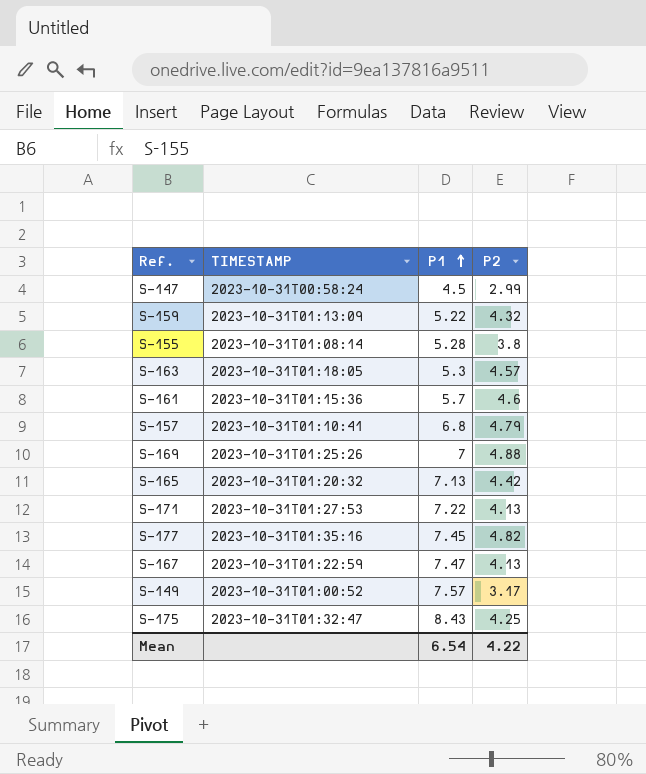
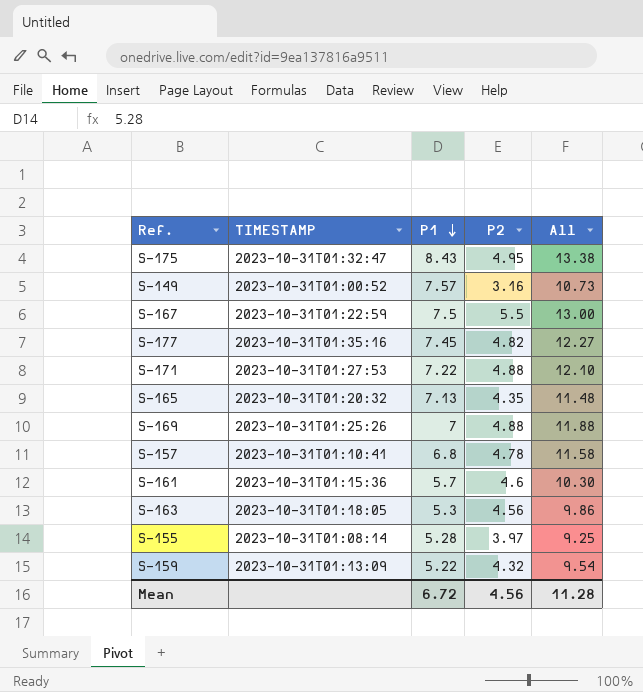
row order: P1 ascending -> P1 descending
column All | formula: none -> [P1] + [P2]
row S-147: 2023-10-31T00:58:24 | 4.5 | 2.99 -> none
S-175 | P2: 4.25 -> 4.95
S-149 | P2: 3.17 -> 3.16
S-167 | P1: 7.47 -> 7.5
S-167 | P2: 4.13 -> 5.5
S-171 | P2: 4.13 -> 4.88
S-165 | P2: 4.42 -> 4.35
S-157 | P2: 4.79 -> 4.78
S-163 | P2: 4.57 -> 4.56
S-155 | P2: 3.8 -> 3.97
Mean | P1: 6.54 -> 6.72
Mean | P2: 4.22 -> 4.56

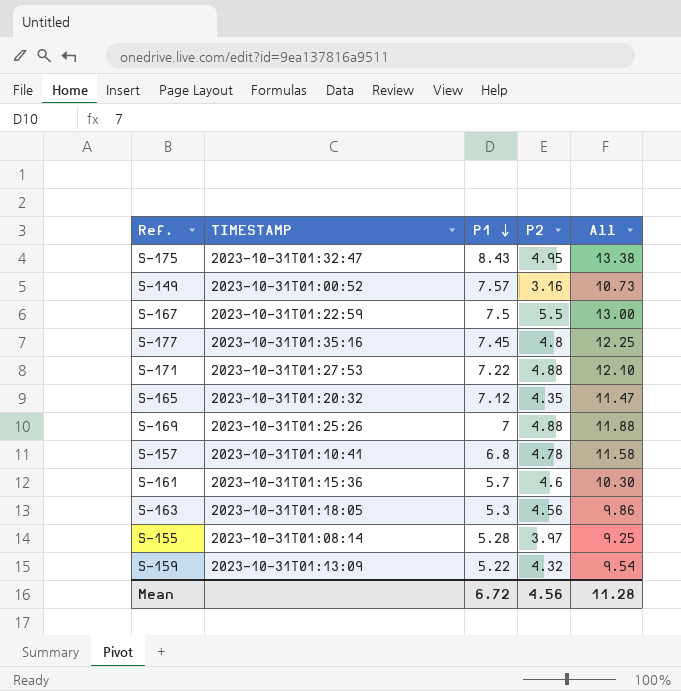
S-177 | P2: 4.82 -> 4.8
S-177 | All: 12.27 -> 12.25
S-165 | P1: 7.13 -> 7.12
S-165 | All: 11.48 -> 11.47

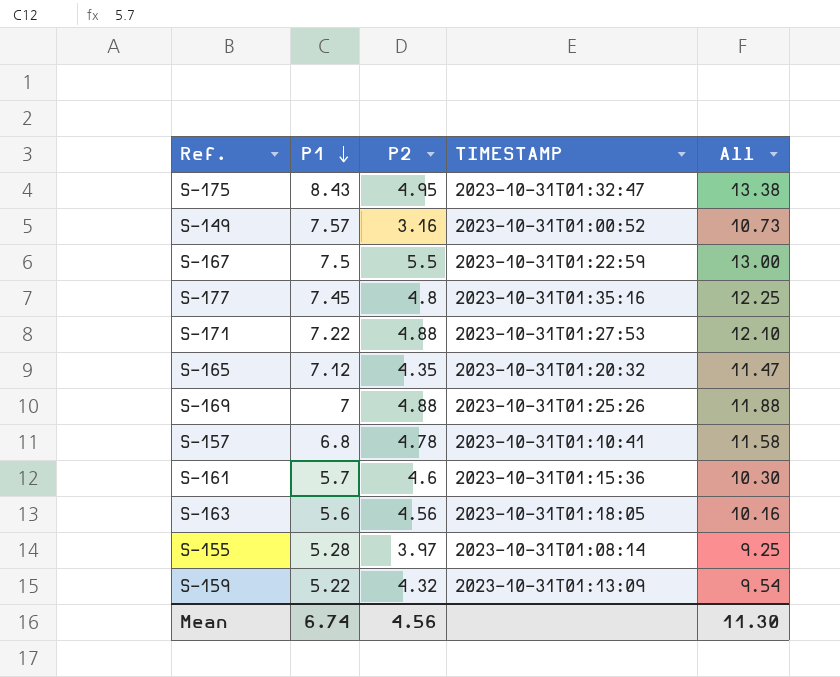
column TIMESTAMP | position: 2 -> 4
S-163 | P1: 5.3 -> 5.6
S-163 | All: 9.86 -> 10.16
Mean | P1: 6.72 -> 6.74
Mean | All: 11.28 -> 11.30

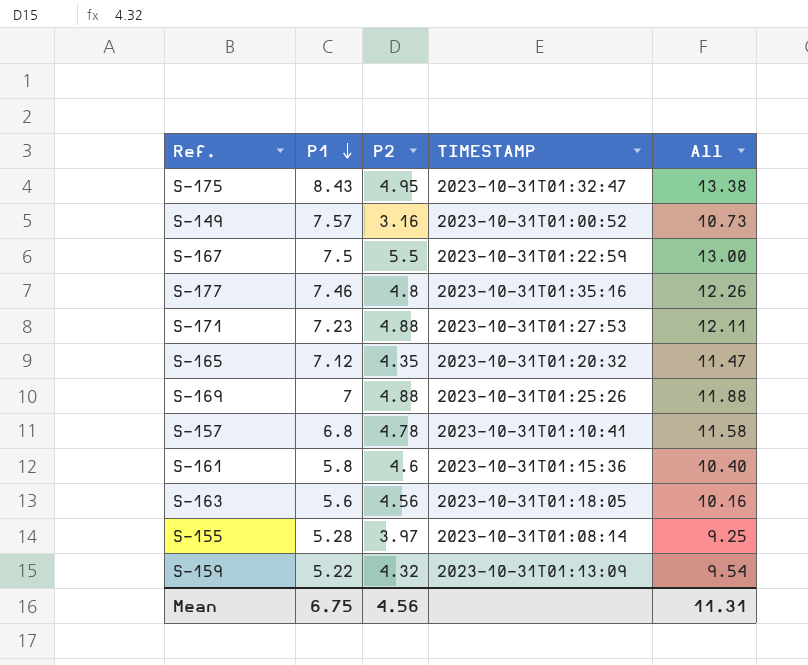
S-177 | P1: 7.45 -> 7.46
S-177 | All: 12.25 -> 12.26
S-171 | P1: 7.22 -> 7.23
S-171 | All: 12.10 -> 12.11
S-161 | P1: 5.7 -> 5.8
S-161 | All: 10.30 -> 10.40
Mean | P1: 6.74 -> 6.75
Mean | All: 11.30 -> 11.31

